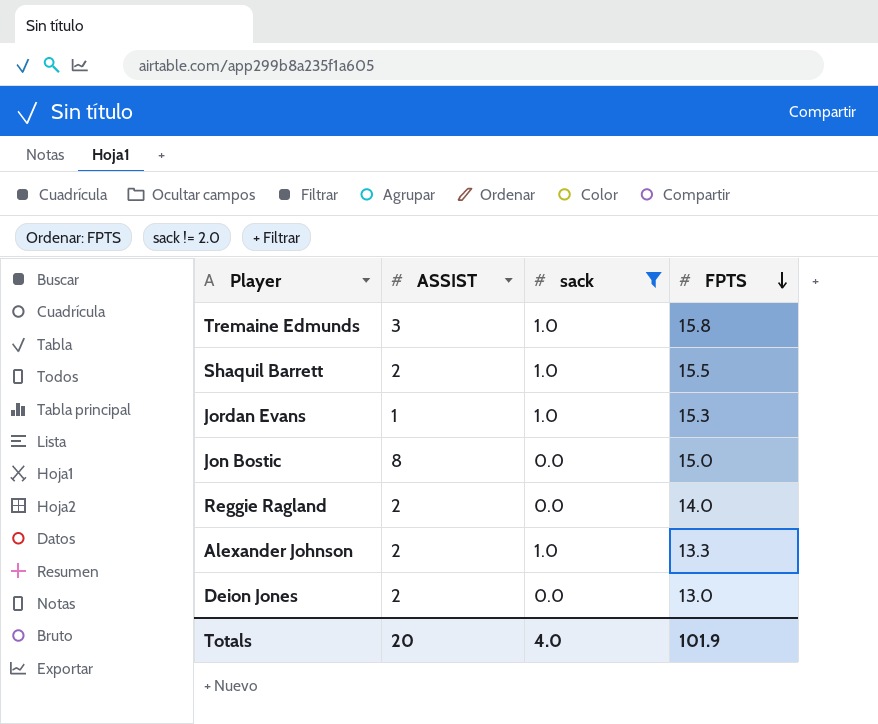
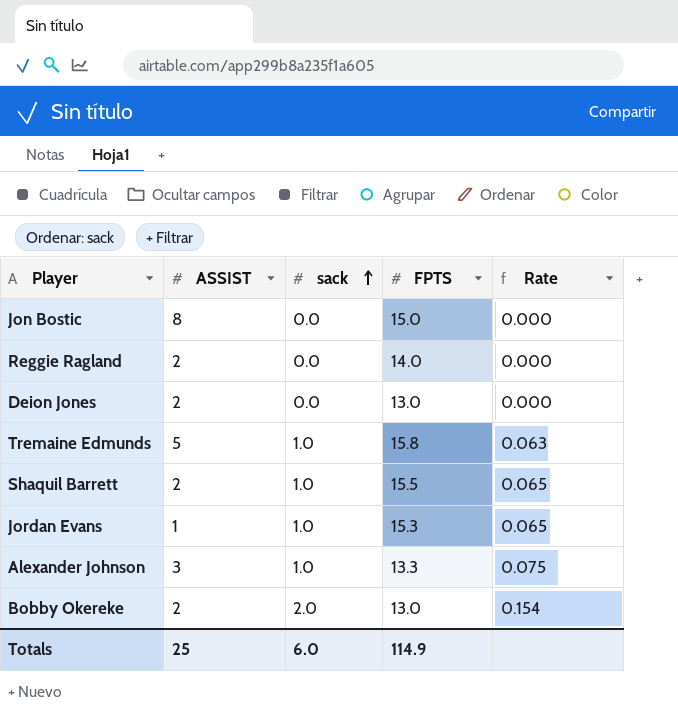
filter: sack != 2.0 -> none
row order: FPTS descending -> sack ascending
column Rate | formula: none -> [sack] / [FPTS]
Tremaine Edmunds | ASSIST: 3 -> 5
Alexander Johnson | ASSIST: 2 -> 3
Totals | ASSIST: 20 -> 25
Totals | sack: 4.0 -> 6.0
Totals | FPTS: 101.9 -> 114.9

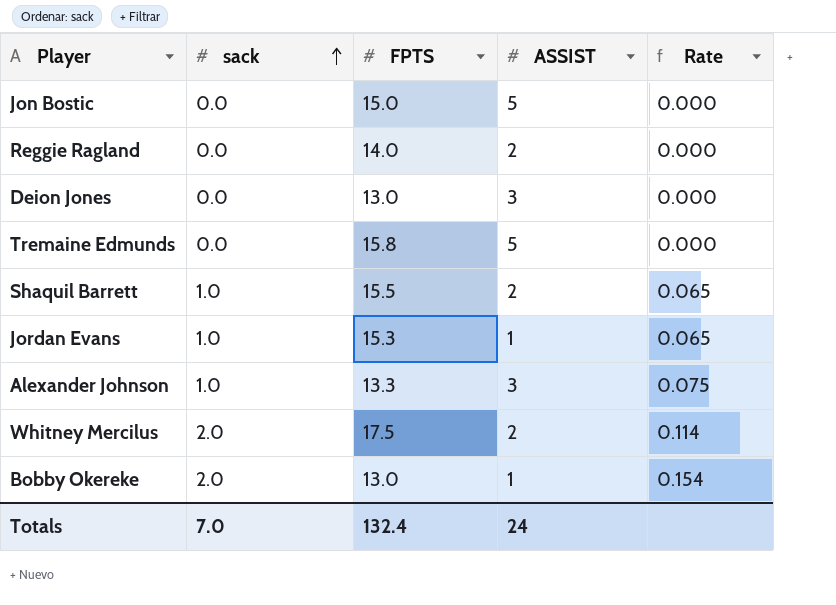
column ASSIST | position: 2 -> 4
Jon Bostic | ASSIST: 8 -> 5
Deion Jones | ASSIST: 2 -> 3
Tremaine Edmunds | sack: 1.0 -> 0.0
Tremaine Edmunds | Rate: 0.063 -> 0.000
row Whitney Mercilus: none -> 2.0 | 17.5 | 2 | 0.114
Bobby Okereke | ASSIST: 2 -> 1
Totals | sack: 6.0 -> 7.0
Totals | FPTS: 114.9 -> 132.4
Totals | ASSIST: 25 -> 24

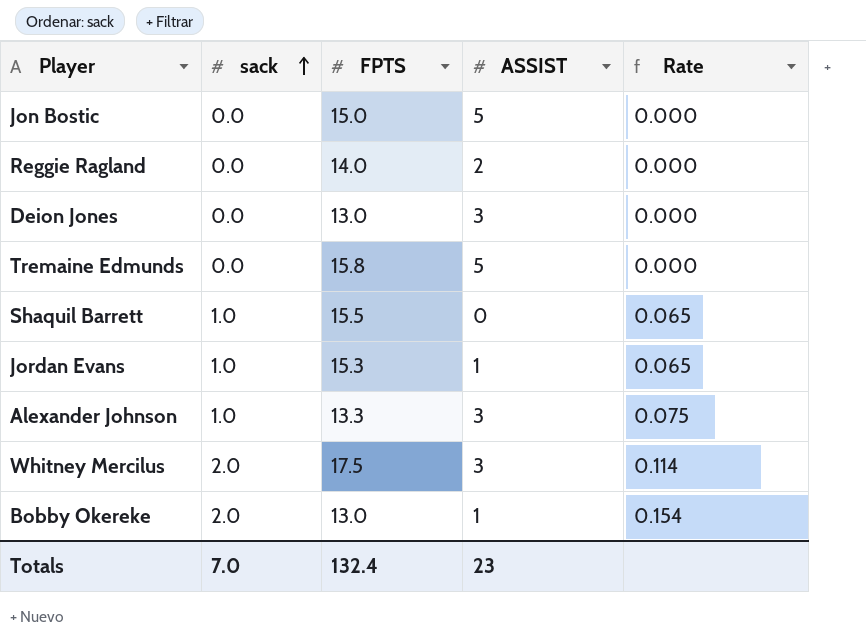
Shaquil Barrett | ASSIST: 2 -> 0
Whitney Mercilus | ASSIST: 2 -> 3
Totals | ASSIST: 24 -> 23

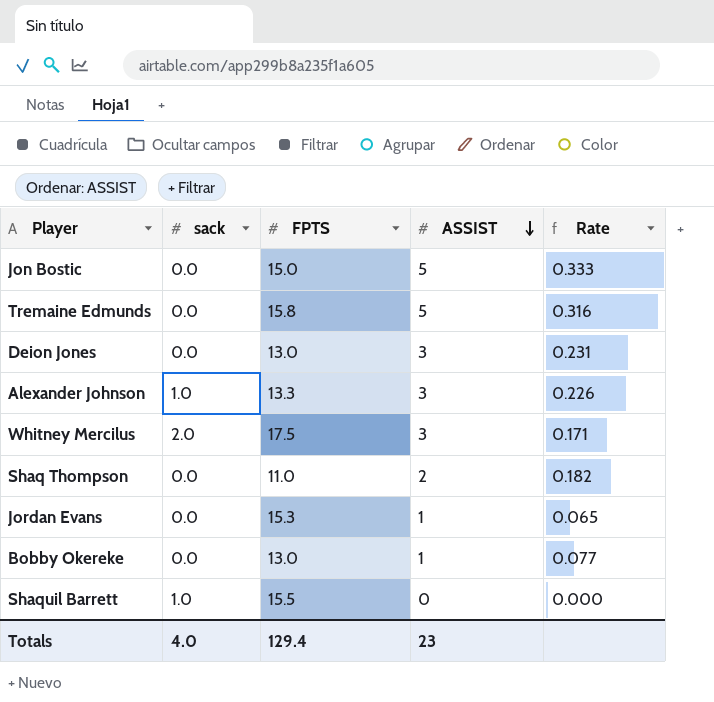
row order: sack ascending -> ASSIST descending
column Rate | formula: [sack] / [FPTS] -> [ASSIST] / [FPTS]
row Reggie Ragland: 0.0 | 14.0 | 2 | 0.000 -> none
row Shaq Thompson: none -> 0.0 | 11.0 | 2 | 0.182
Jordan Evans | sack: 1.0 -> 0.0
Bobby Okereke | sack: 2.0 -> 0.0
Totals | sack: 7.0 -> 4.0
Totals | FPTS: 132.4 -> 129.4

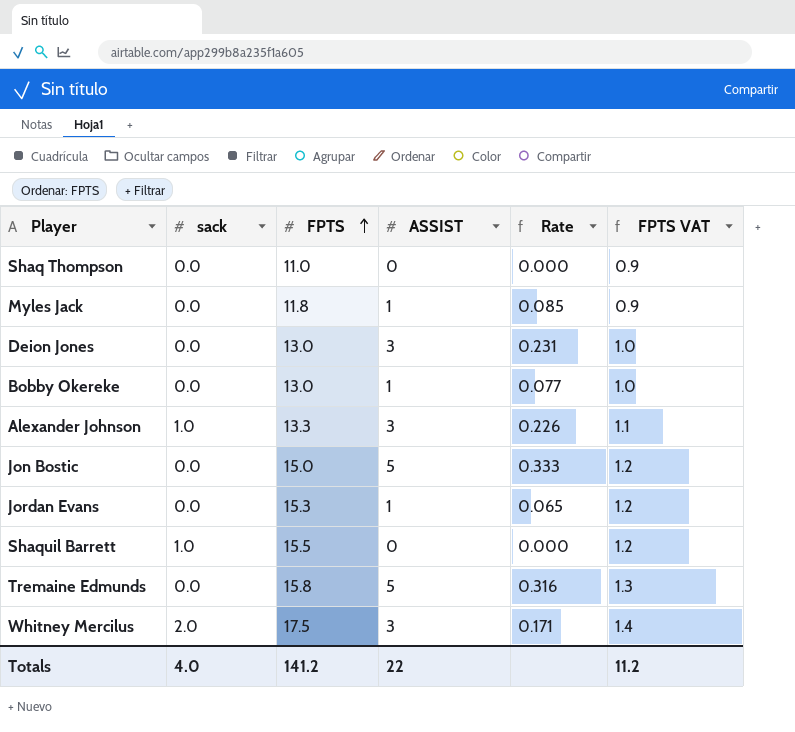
row order: ASSIST descending -> FPTS ascending
column FPTS VAT | formula: none -> [FPTS] * 0.08
Shaq Thompson | ASSIST: 2 -> 0
Shaq Thompson | Rate: 0.182 -> 0.000
row Myles Jack: none -> 0.0 | 11.8 | 1 | 0.085 | 0.9
Totals | FPTS: 129.4 -> 141.2
Totals | ASSIST: 23 -> 22

